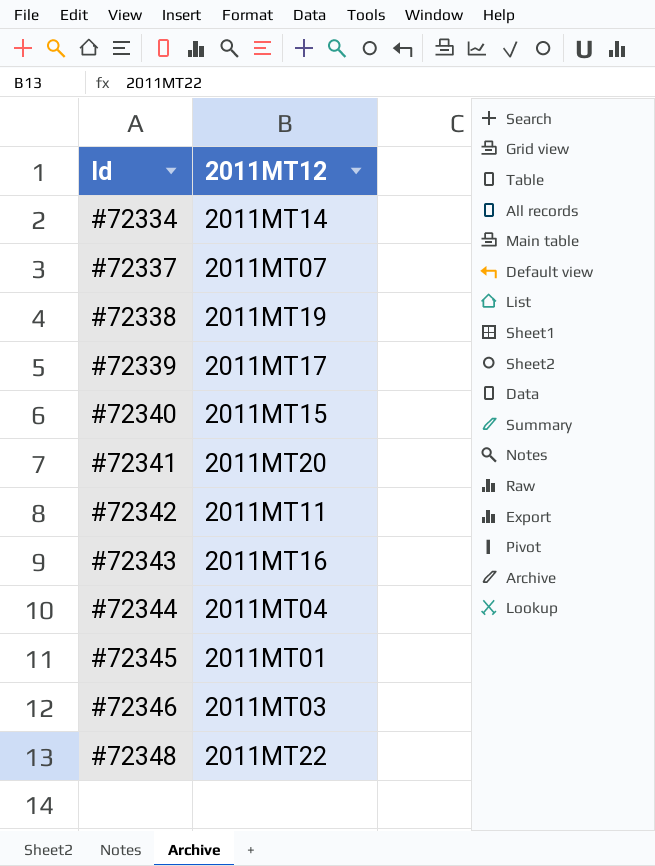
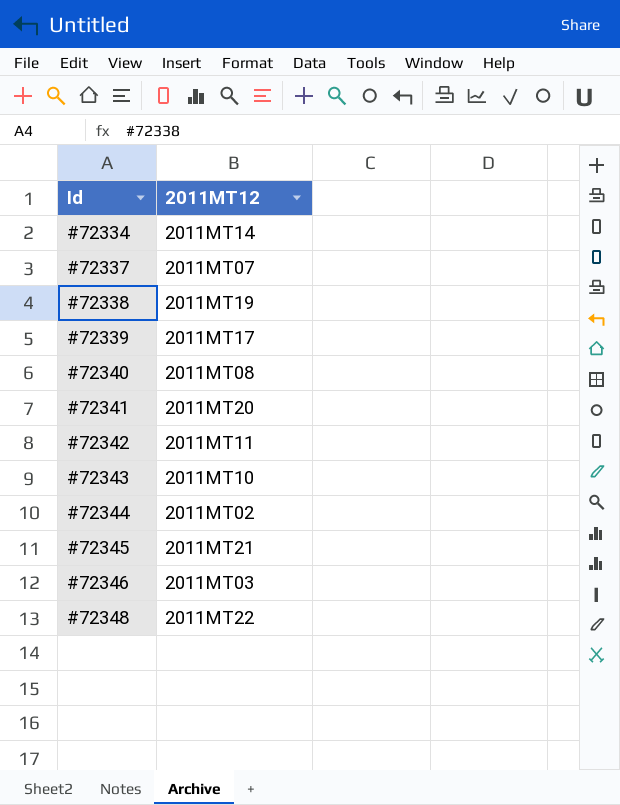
#72340 | 2011MT12: 2011MT15 -> 2011MT08
#72343 | 2011MT12: 2011MT16 -> 2011MT10
#72344 | 2011MT12: 2011MT04 -> 2011MT02
#72345 | 2011MT12: 2011MT01 -> 2011MT21

